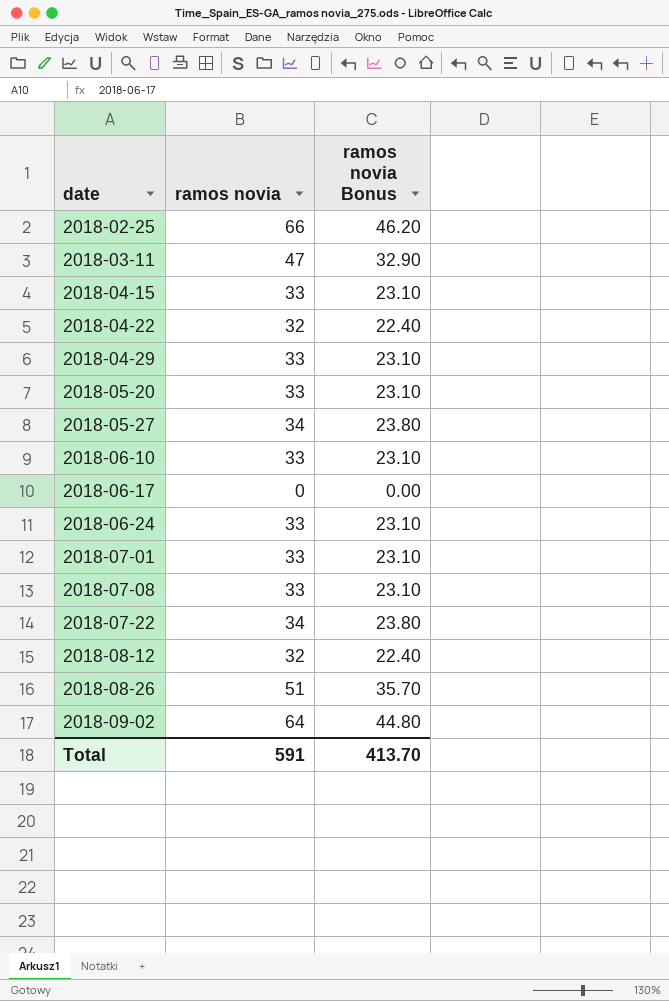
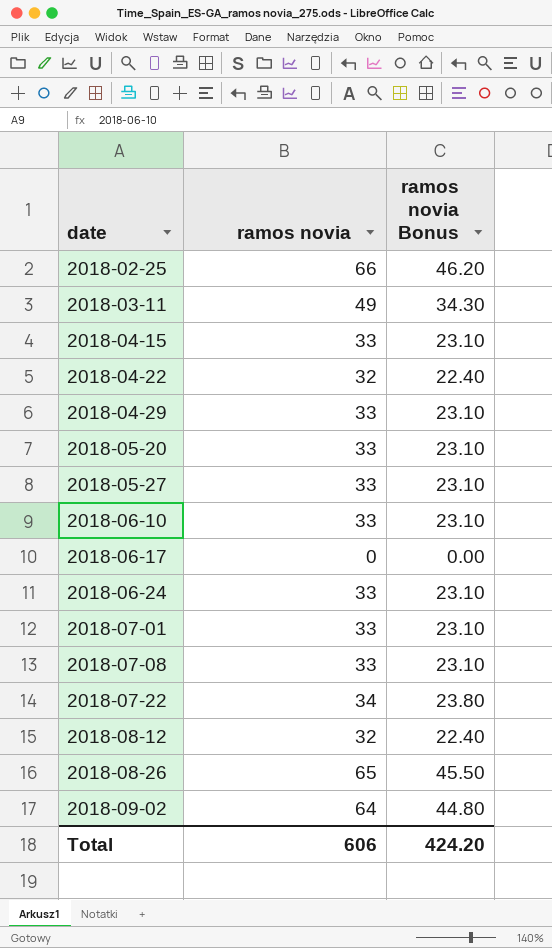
2018-03-11 | ramos novia: 47 -> 49
2018-03-11 | ramos novia Bonus: 32.90 -> 34.30
2018-05-27 | ramos novia: 34 -> 33
2018-05-27 | ramos novia Bonus: 23.80 -> 23.10
2018-08-26 | ramos novia: 51 -> 65
2018-08-26 | ramos novia Bonus: 35.70 -> 45.50
Total | ramos novia: 591 -> 606
Total | ramos novia Bonus: 413.70 -> 424.20

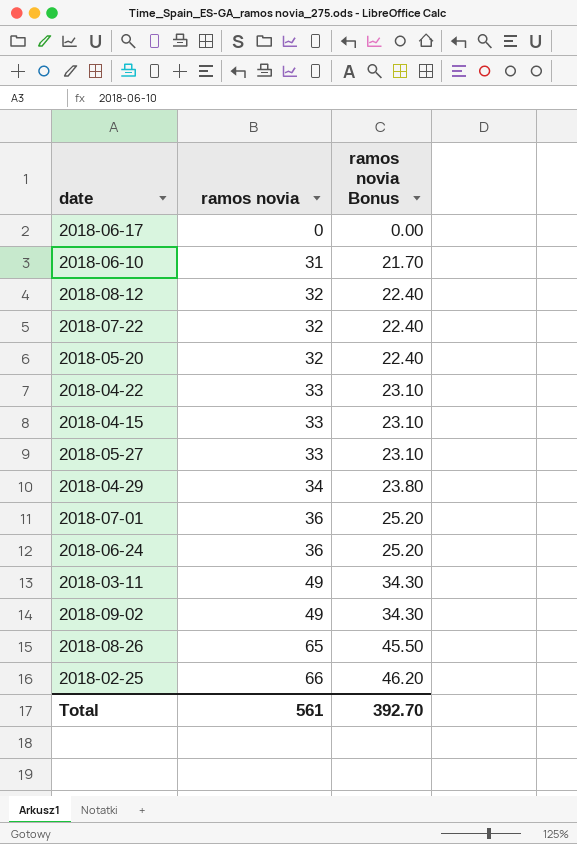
row order: date ascending -> ramos novia ascending
row 2018-07-08: 33 | 23.10 -> none
2018-06-10 | ramos novia: 33 -> 31
2018-06-10 | ramos novia Bonus: 23.10 -> 21.70
2018-07-22 | ramos novia: 34 -> 32
2018-07-22 | ramos novia Bonus: 23.80 -> 22.40
2018-05-20 | ramos novia: 33 -> 32
2018-05-20 | ramos novia Bonus: 23.10 -> 22.40
2018-04-22 | ramos novia: 32 -> 33
2018-04-22 | ramos novia Bonus: 22.40 -> 23.10
2018-04-29 | ramos novia: 33 -> 34
2018-04-29 | ramos novia Bonus: 23.10 -> 23.80
2018-07-01 | ramos novia: 33 -> 36
2018-07-01 | ramos novia Bonus: 23.10 -> 25.20
2018-06-24 | ramos novia: 33 -> 36
2018-06-24 | ramos novia Bonus: 23.10 -> 25.20
2018-09-02 | ramos novia: 64 -> 49
2018-09-02 | ramos novia Bonus: 44.80 -> 34.30
Total | ramos novia: 606 -> 561
Total | ramos novia Bonus: 424.20 -> 392.70

